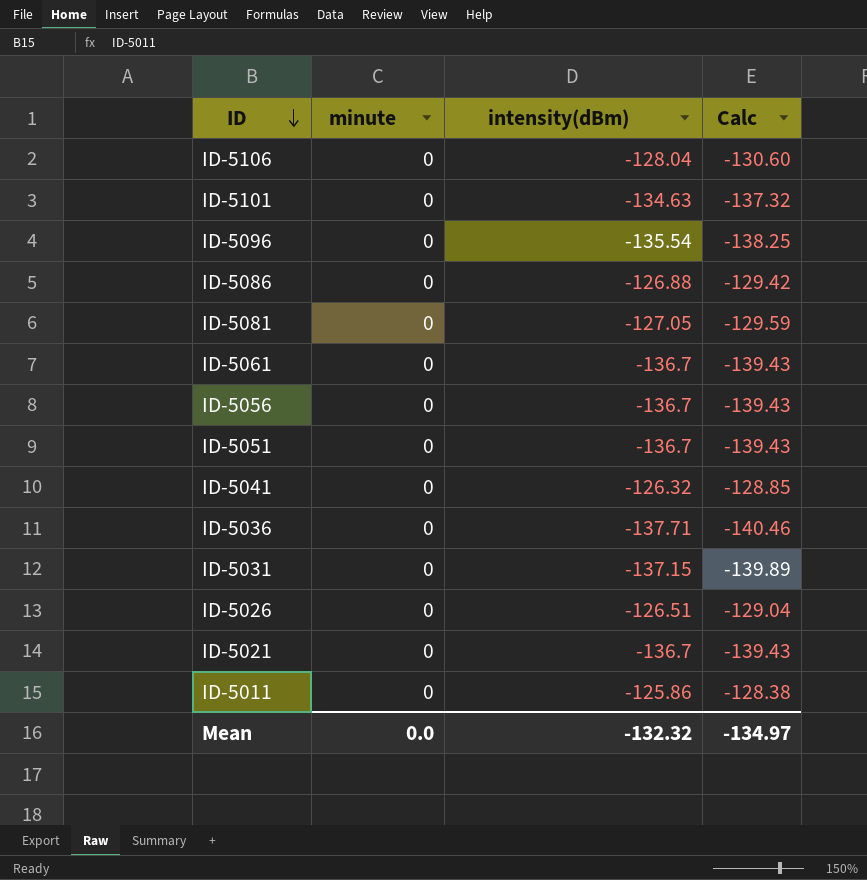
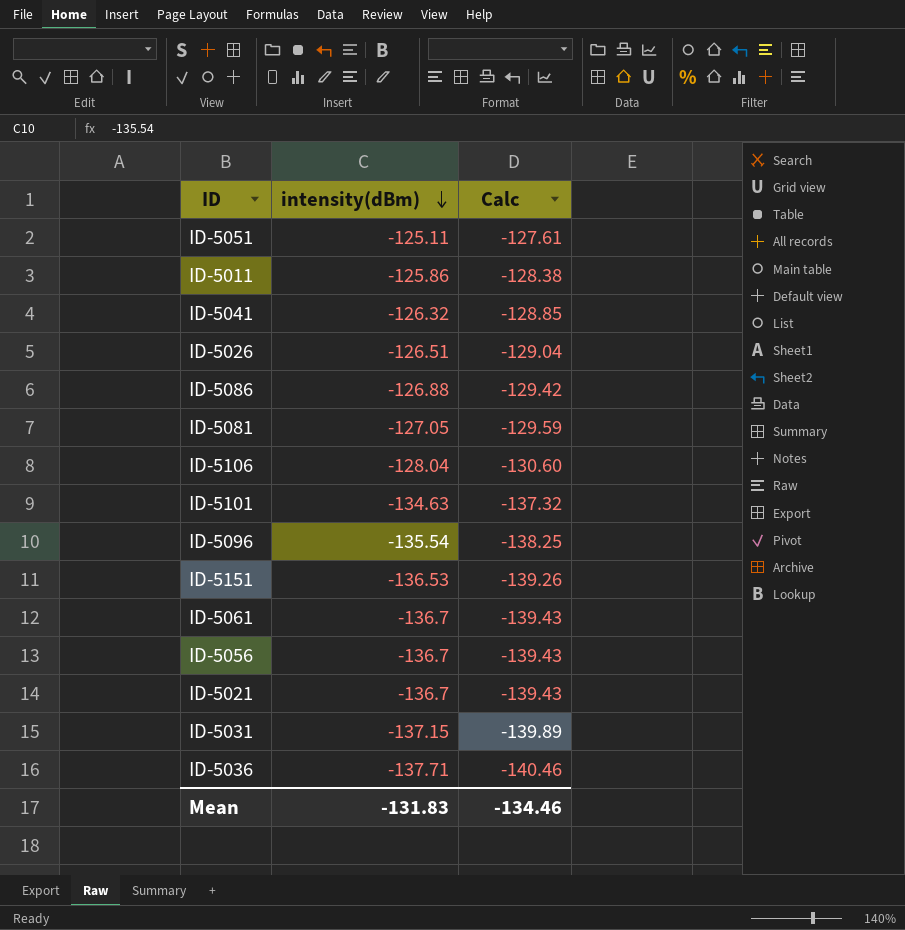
row order: ID descending -> intensity(dBm) descending
column minute | position: 2 -> none
ID-5051 | intensity(dBm): -136.7 -> -125.11
ID-5051 | Calc: -139.43 -> -127.61
row ID-5151: none -> -136.53 | -139.26
Mean | intensity(dBm): -132.32 -> -131.83
Mean | Calc: -134.97 -> -134.46

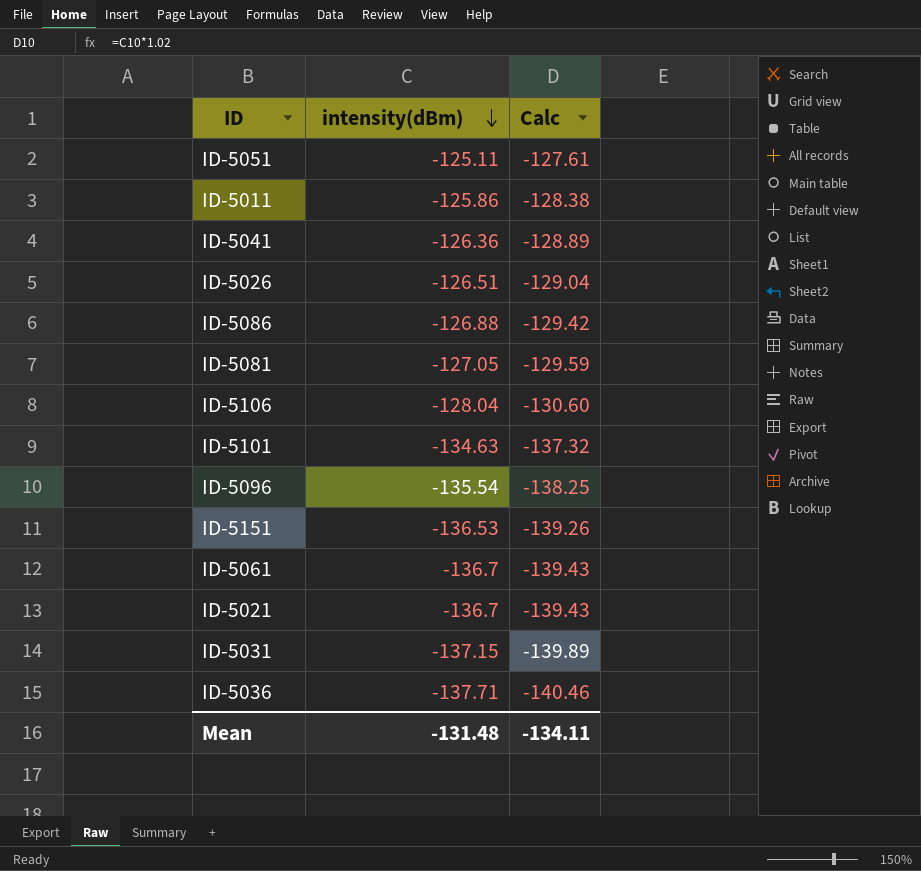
row ID-5056: -136.7 | -139.43 -> none
ID-5041 | intensity(dBm): -126.32 -> -126.36
ID-5041 | Calc: -128.85 -> -128.89
Mean | intensity(dBm): -131.83 -> -131.48
Mean | Calc: -134.46 -> -134.11

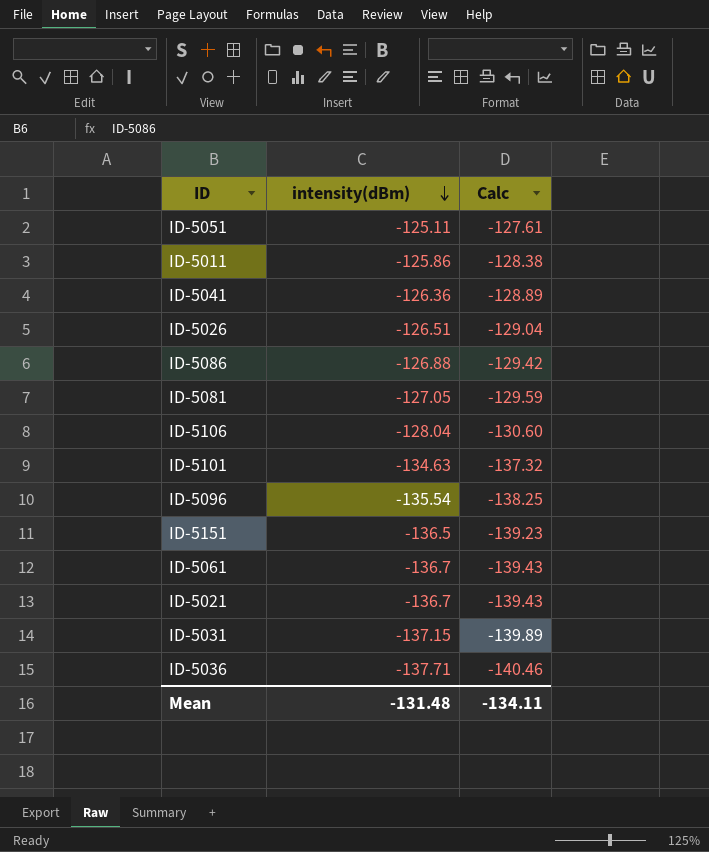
ID-5151 | intensity(dBm): -136.53 -> -136.5
ID-5151 | Calc: -139.26 -> -139.23

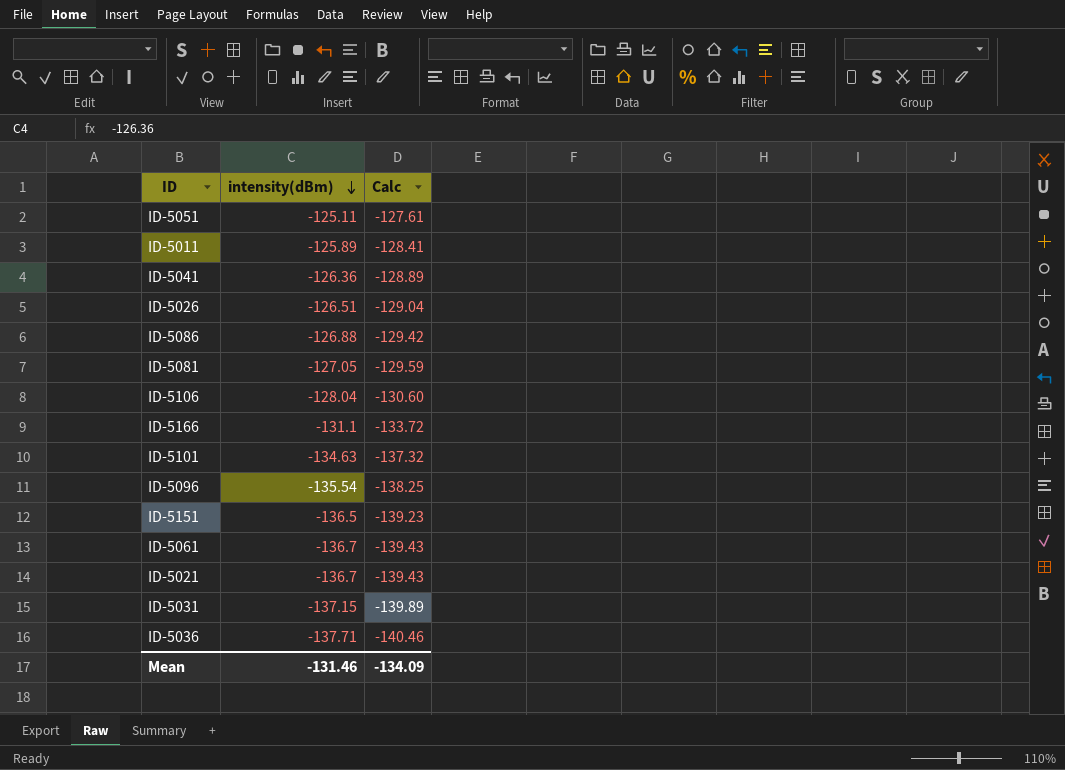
ID-5011 | intensity(dBm): -125.86 -> -125.89
ID-5011 | Calc: -128.38 -> -128.41
row ID-5166: none -> -131.1 | -133.72
Mean | intensity(dBm): -131.48 -> -131.46
Mean | Calc: -134.11 -> -134.09

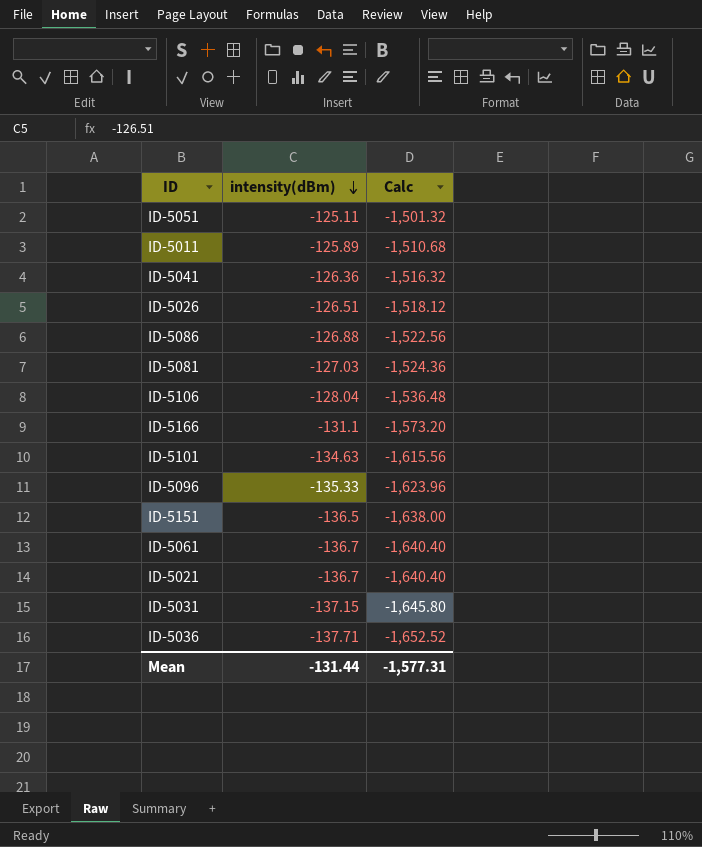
column Calc | formula: [intensity(dBm)] * 1.02 -> [intensity(dBm)] * 12
ID-5081 | intensity(dBm): -127.05 -> -127.03
ID-5096 | intensity(dBm): -135.54 -> -135.33
Mean | intensity(dBm): -131.46 -> -131.44
Mean | Calc: -134.09 -> -1,577.31

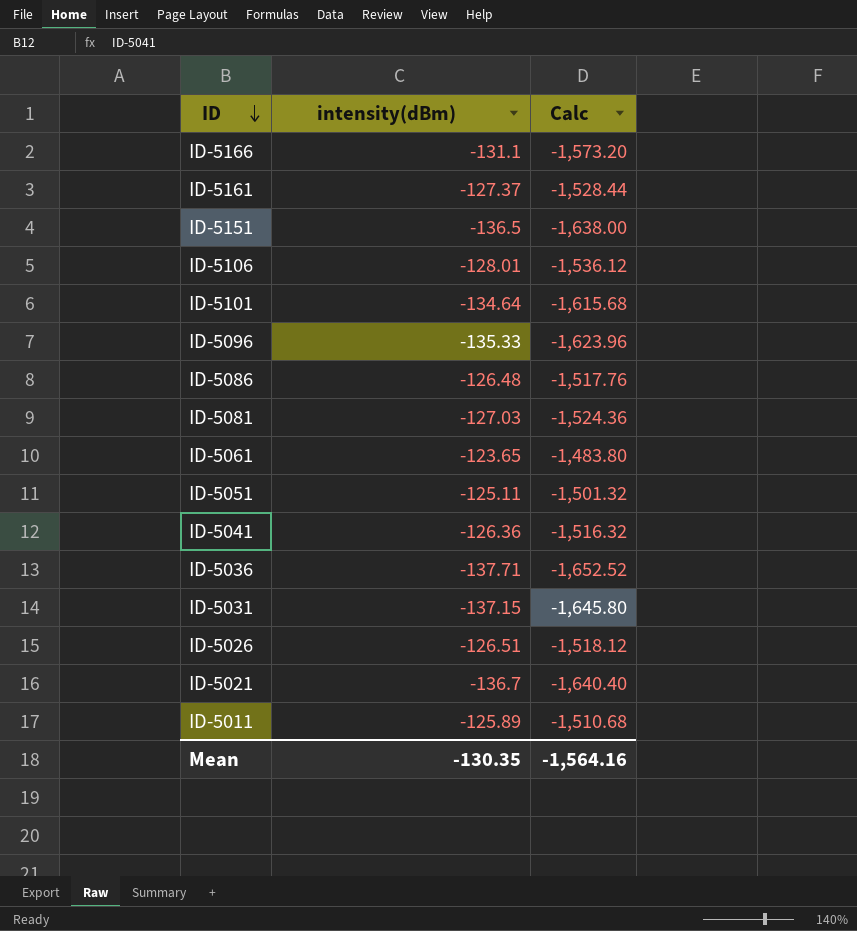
row order: intensity(dBm) descending -> ID descending
row ID-5161: none -> -127.37 | -1,528.44
ID-5106 | intensity(dBm): -128.04 -> -128.01
ID-5106 | Calc: -1,536.48 -> -1,536.12
ID-5101 | intensity(dBm): -134.63 -> -134.64
ID-5101 | Calc: -1,615.56 -> -1,615.68
ID-5086 | intensity(dBm): -126.88 -> -126.48
ID-5086 | Calc: -1,522.56 -> -1,517.76
ID-5061 | intensity(dBm): -136.7 -> -123.65
ID-5061 | Calc: -1,640.40 -> -1,483.80
Mean | intensity(dBm): -131.44 -> -130.35
Mean | Calc: -1,577.31 -> -1,564.16

